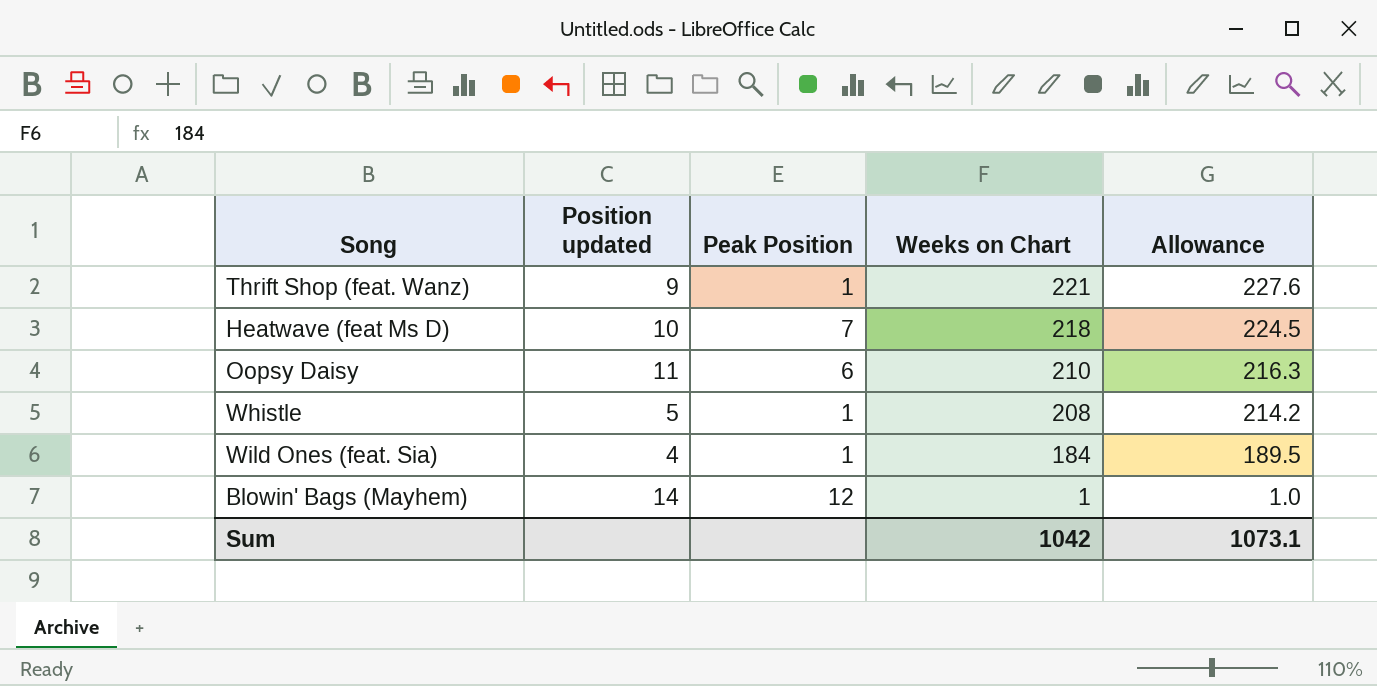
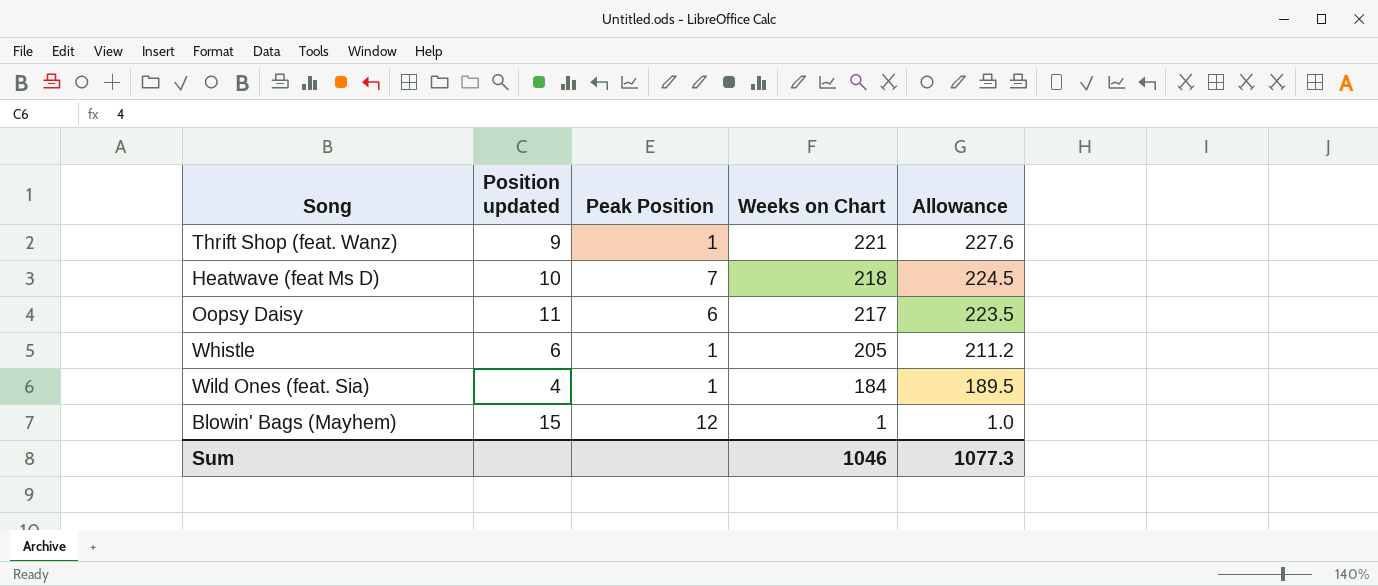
Oopsy Daisy | Weeks on Chart: 210 -> 217
Oopsy Daisy | Allowance: 216.3 -> 223.5
Whistle | Position updated: 5 -> 6
Whistle | Weeks on Chart: 208 -> 205
Whistle | Allowance: 214.2 -> 211.2
Blowin' Bags (Mayhem) | Position updated: 14 -> 15
Sum | Weeks on Chart: 1042 -> 1046
Sum | Allowance: 1073.1 -> 1077.3

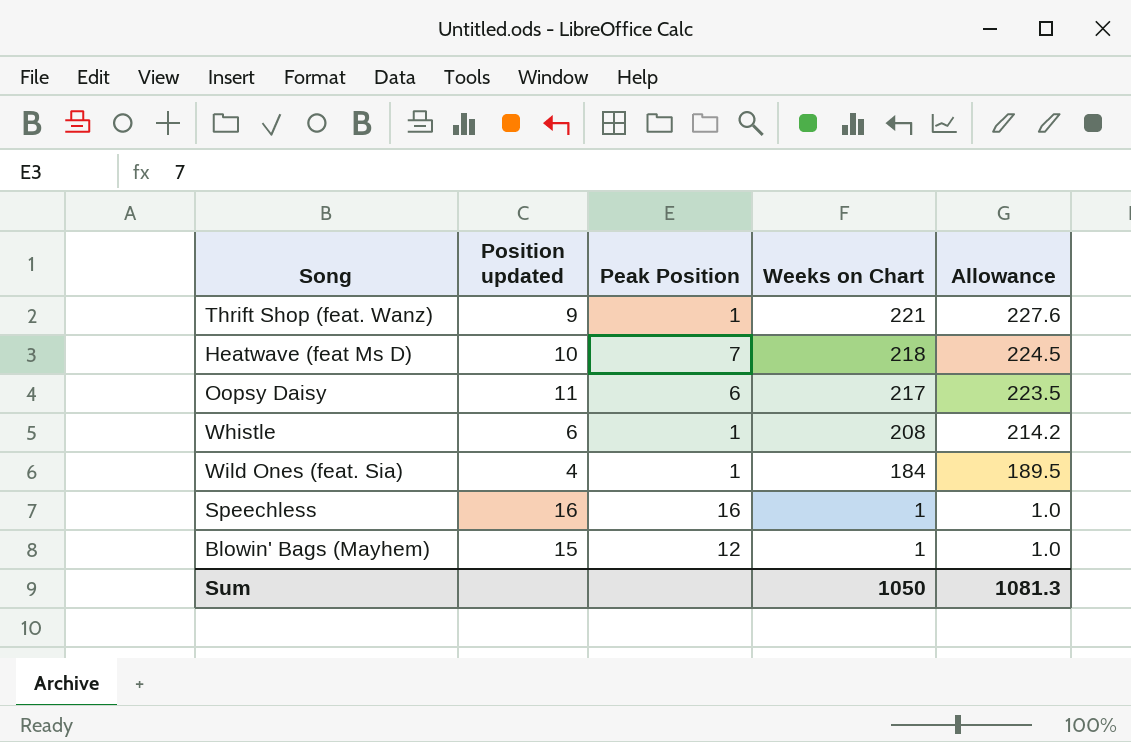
Whistle | Weeks on Chart: 205 -> 208
Whistle | Allowance: 211.2 -> 214.2
row Speechless: none -> 16 | 16 | 1 | 1.0
Sum | Weeks on Chart: 1046 -> 1050
Sum | Allowance: 1077.3 -> 1081.3

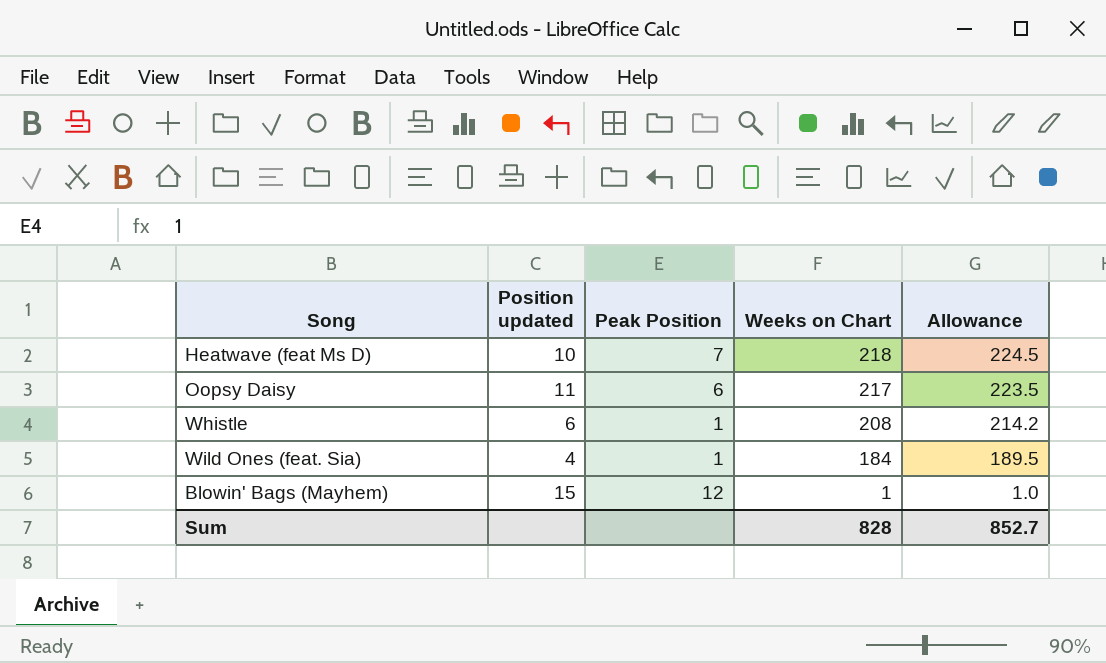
row Thrift Shop (feat. Wanz): 9 | 1 | 221 | 227.6 -> none
row Speechless: 16 | 16 | 1 | 1.0 -> none
Sum | Weeks on Chart: 1050 -> 828
Sum | Allowance: 1081.3 -> 852.7

